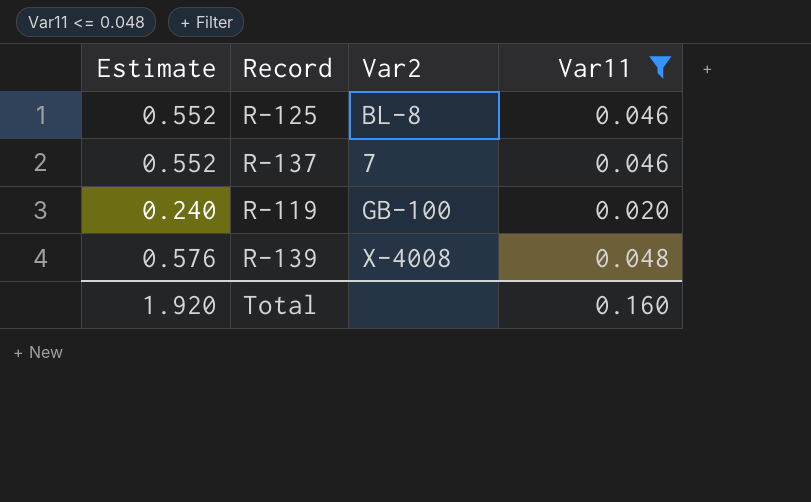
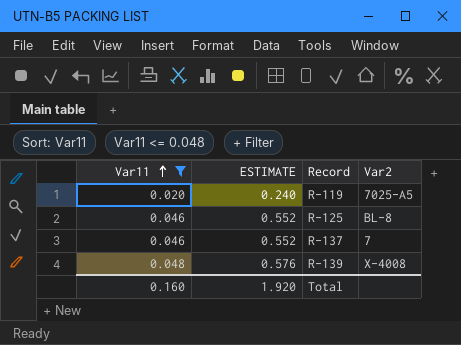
row order: none -> Var11 ascending
column Var11 | position: 4 -> 1
column name: Estimate -> ESTIMATE
R-119 | Var2: GB-100 -> 7025-A5

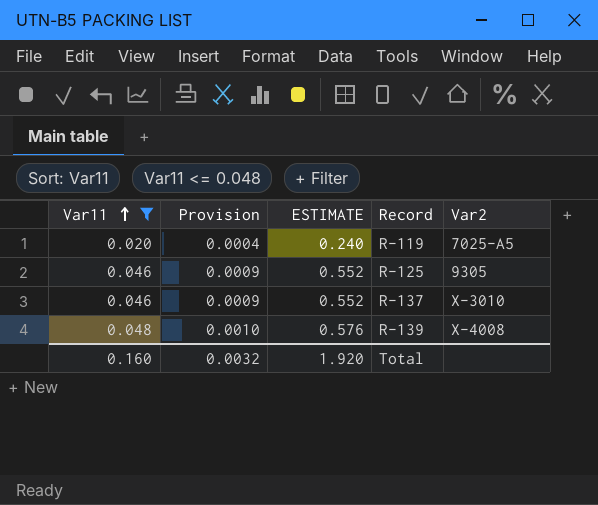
column Provision | formula: none -> [Var11] * 0.02
R-125 | Var2: BL-8 -> 9305
R-137 | Var2: 7 -> X-3010

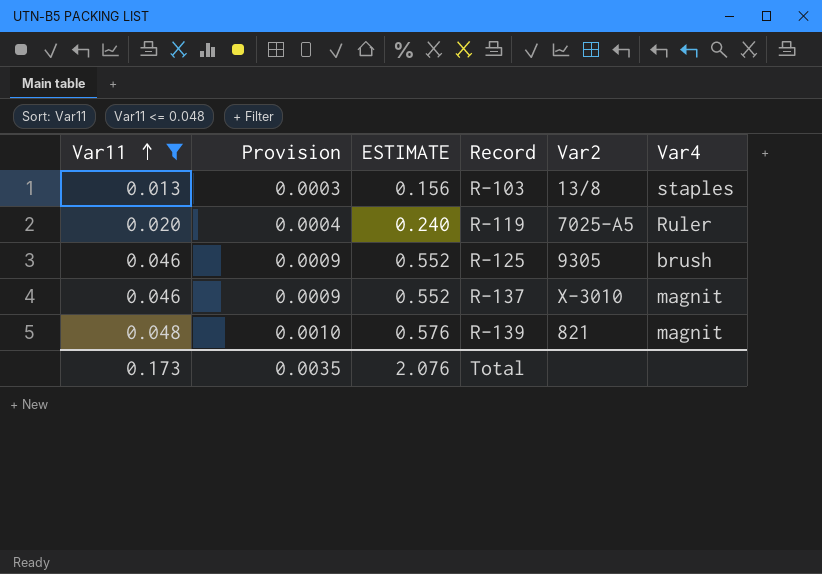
column Var4 | position: none -> 6
row R-103: none -> 0.013 | 0.0003 | 0.156 | 13/8 | staples
R-139 | Var2: X-4008 -> 821
Total | Var11: 0.160 -> 0.173
Total | Provision: 0.0032 -> 0.0035
Total | ESTIMATE: 1.920 -> 2.076

